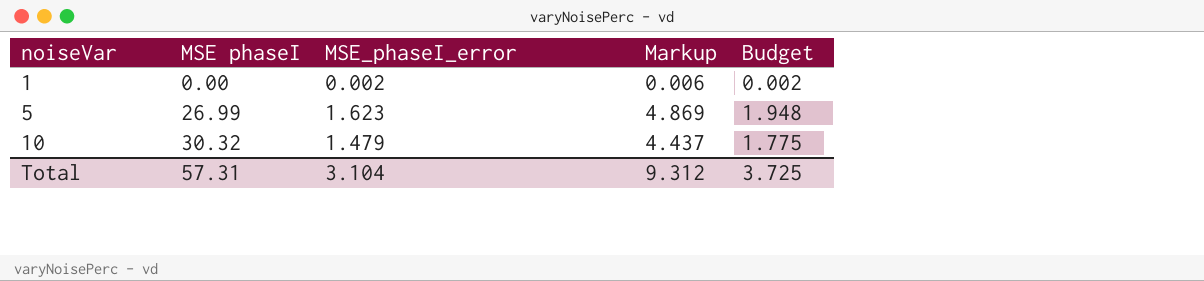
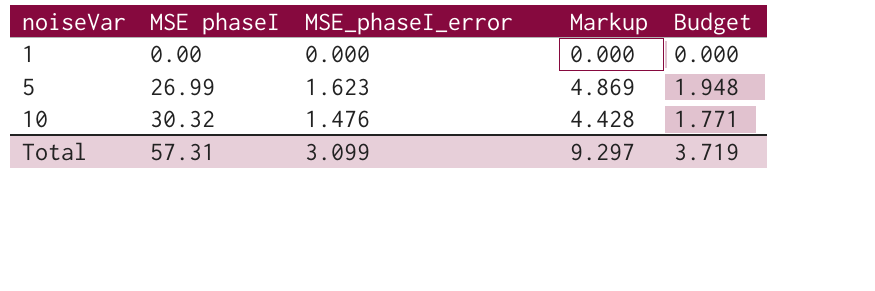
1 | MSE_phaseI_error: 0.002 -> 0.000
1 | Markup: 0.006 -> 0.000
1 | Budget: 0.002 -> 0.000
10 | MSE_phaseI_error: 1.479 -> 1.476
10 | Markup: 4.437 -> 4.428
10 | Budget: 1.775 -> 1.771
Total | MSE_phaseI_error: 3.104 -> 3.099
Total | Markup: 9.312 -> 9.297
Total | Budget: 3.725 -> 3.719

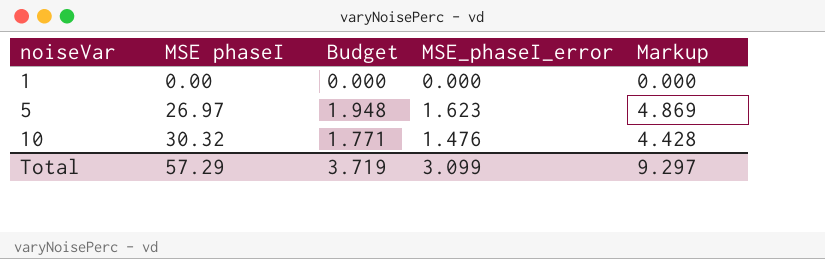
column Budget | position: 5 -> 3
5 | MSE phaseI: 26.99 -> 26.97
Total | MSE phaseI: 57.31 -> 57.29

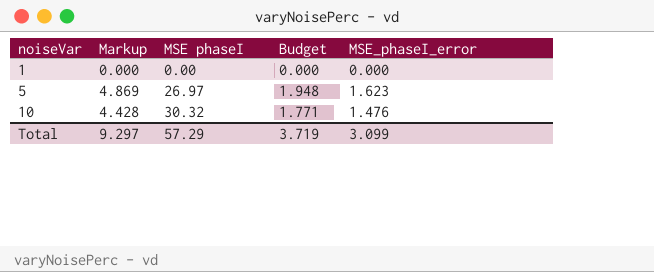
column Markup | position: 5 -> 2

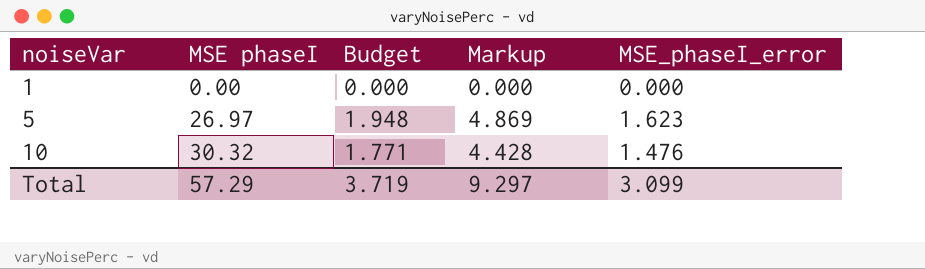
column Markup | position: 2 -> 4

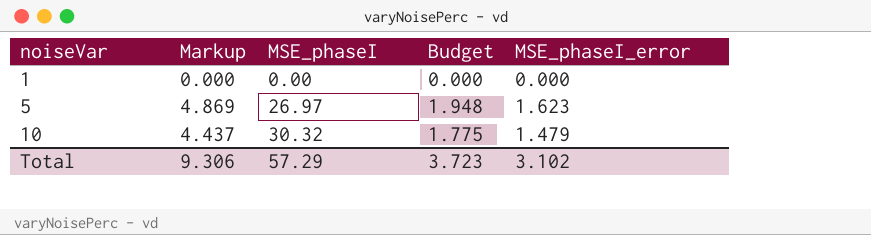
column Markup | position: 4 -> 2
column name: MSE phaseI -> MSE_phaseI
10 | Markup: 4.428 -> 4.437
10 | Budget: 1.771 -> 1.775
10 | MSE_phaseI_error: 1.476 -> 1.479
Total | Markup: 9.297 -> 9.306
Total | Budget: 3.719 -> 3.723
Total | MSE_phaseI_error: 3.099 -> 3.102

